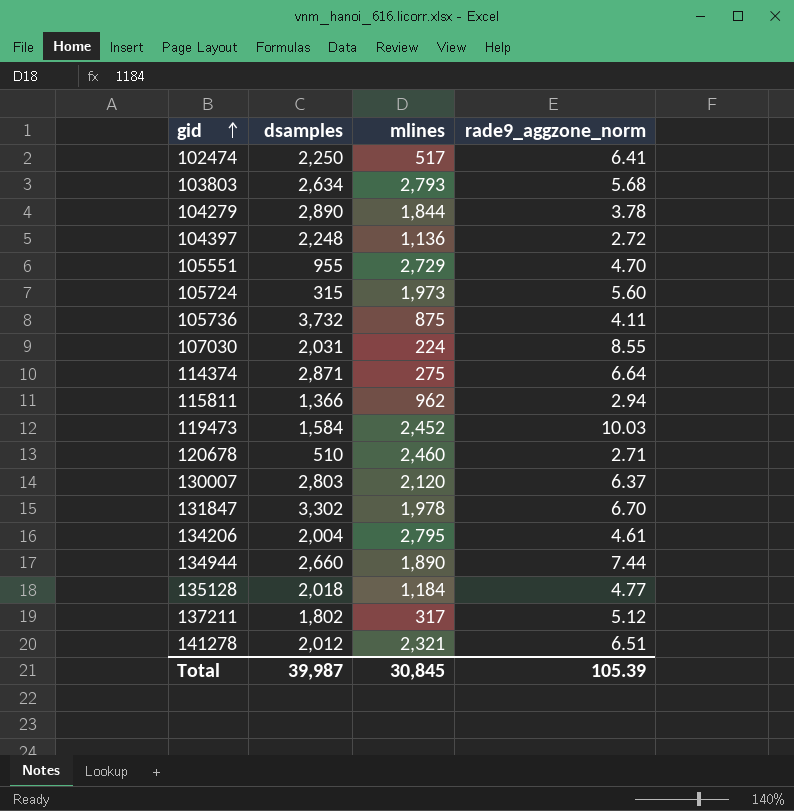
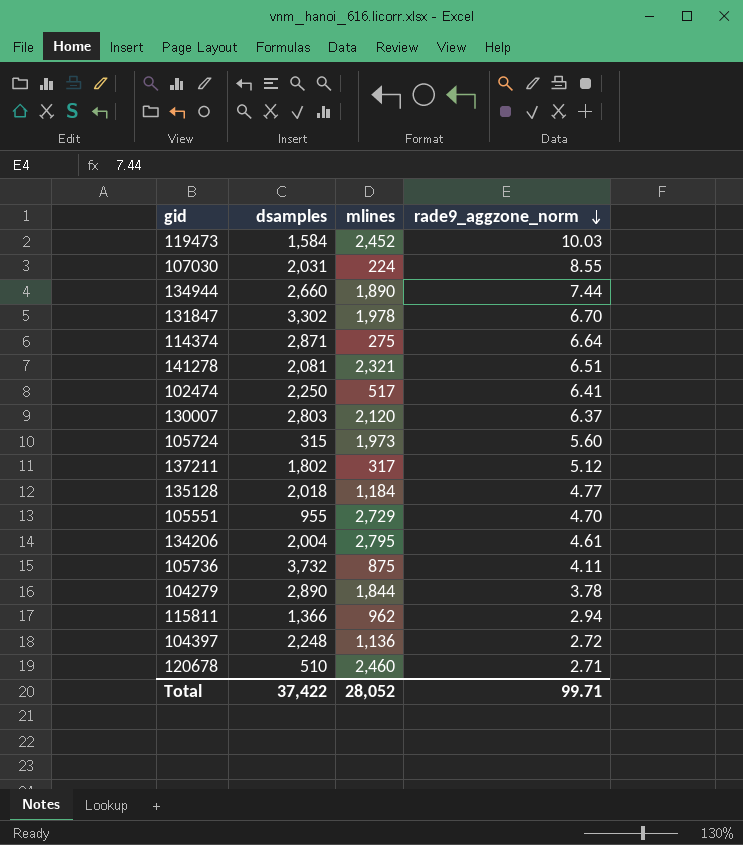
row order: gid ascending -> rade9_aggzone_norm descending
row 103803: 2,634 | 2,793 | 5.68 -> none
141278 | dsamples: 2,012 -> 2,081
Total | dsamples: 39,987 -> 37,422
Total | mlines: 30,845 -> 28,052
Total | rade9_aggzone_norm: 105.39 -> 99.71

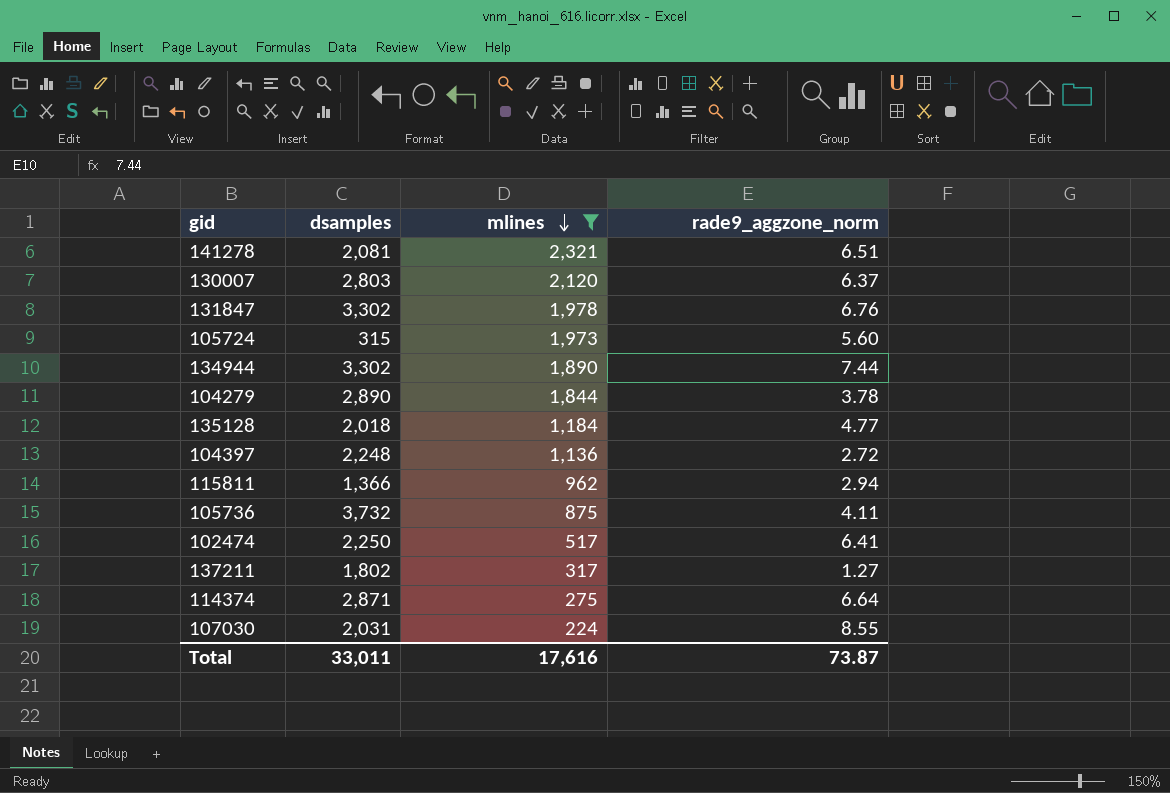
filter: none -> mlines <= 2,321
row order: rade9_aggzone_norm descending -> mlines descending
131847 | rade9_aggzone_norm: 6.70 -> 6.76
134944 | dsamples: 2,660 -> 3,302
137211 | rade9_aggzone_norm: 5.12 -> 1.27
Total | dsamples: 37,422 -> 33,011
Total | mlines: 28,052 -> 17,616
Total | rade9_aggzone_norm: 99.71 -> 73.87

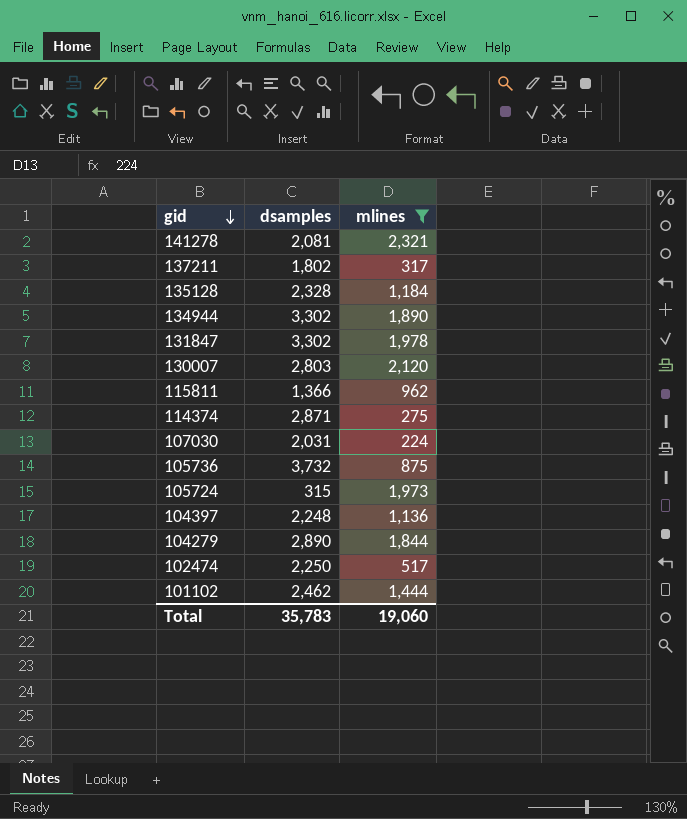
row order: mlines descending -> gid descending
column rade9_aggzone_norm | position: 4 -> none
135128 | dsamples: 2,018 -> 2,328
row 101102: none -> 2,462 | 1,444
Total | dsamples: 33,011 -> 35,783
Total | mlines: 17,616 -> 19,060

